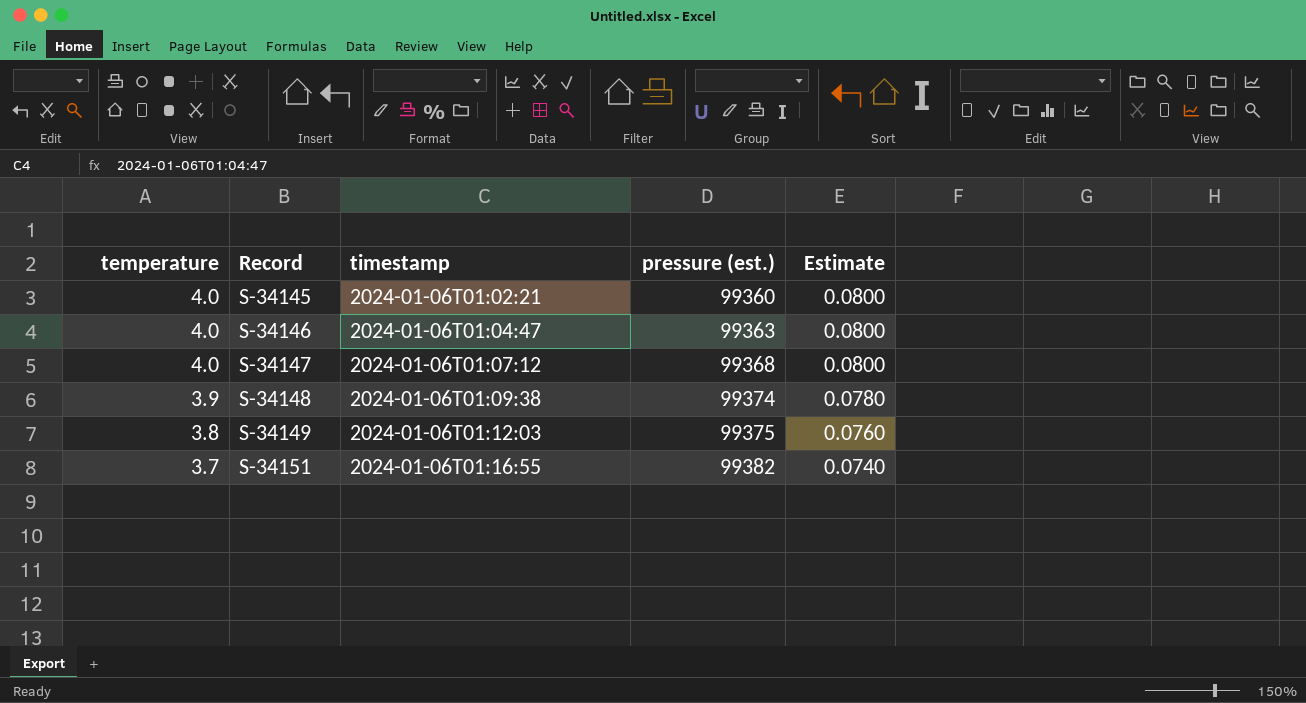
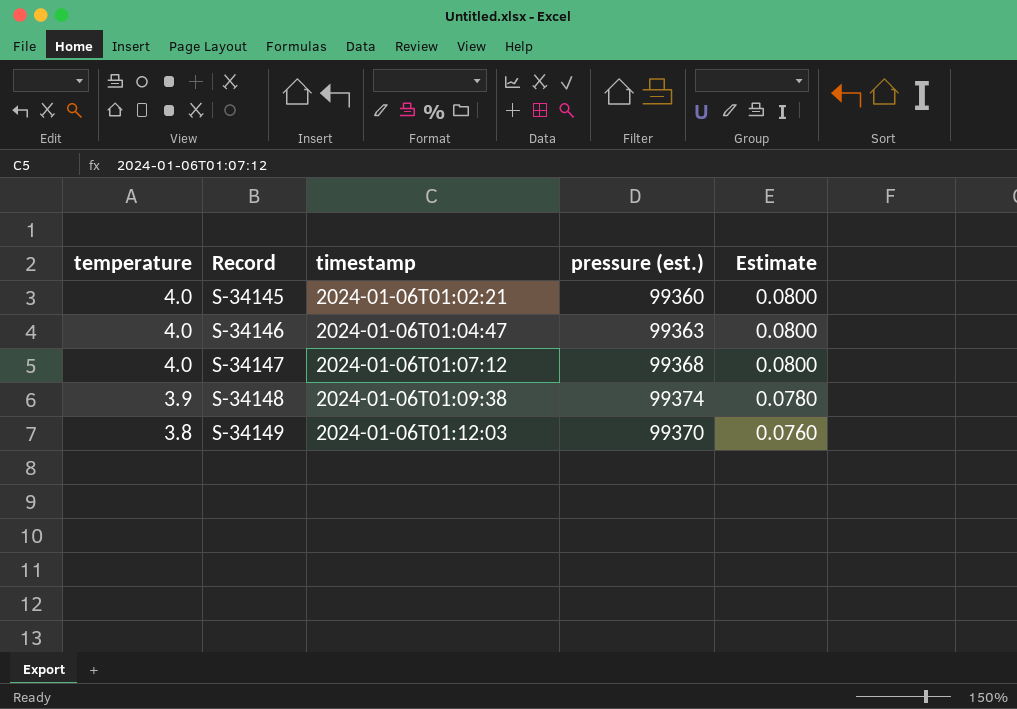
row S-34151: 3.7 | 2024-01-06T01:16:55 | 99382 | 0.0740 -> none
S-34149 | pressure (est.): 99375 -> 99370

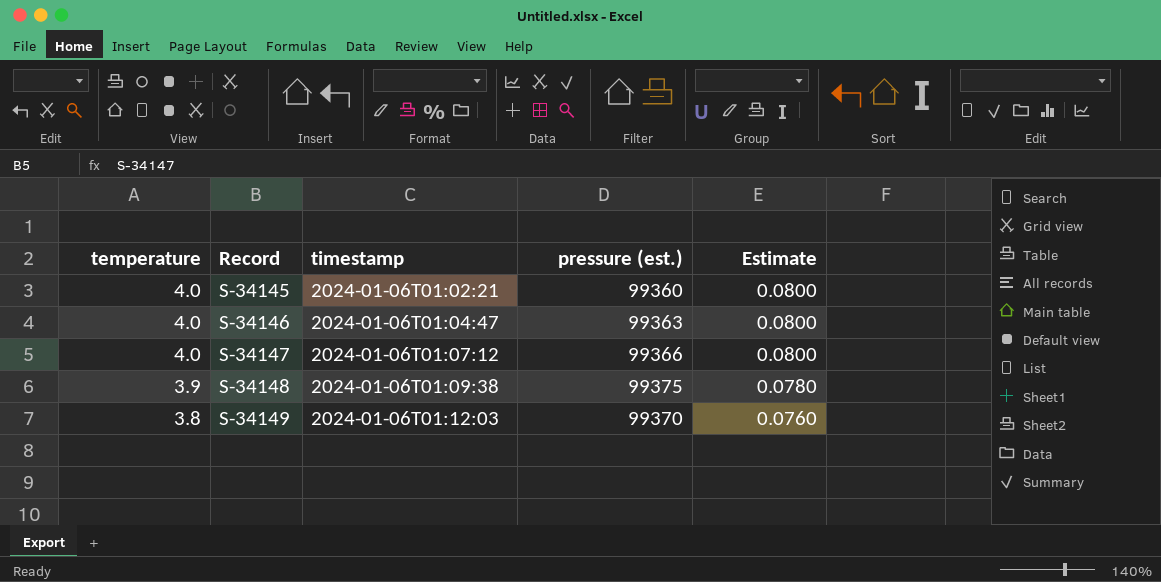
S-34147 | pressure (est.): 99368 -> 99366
S-34148 | pressure (est.): 99374 -> 99375

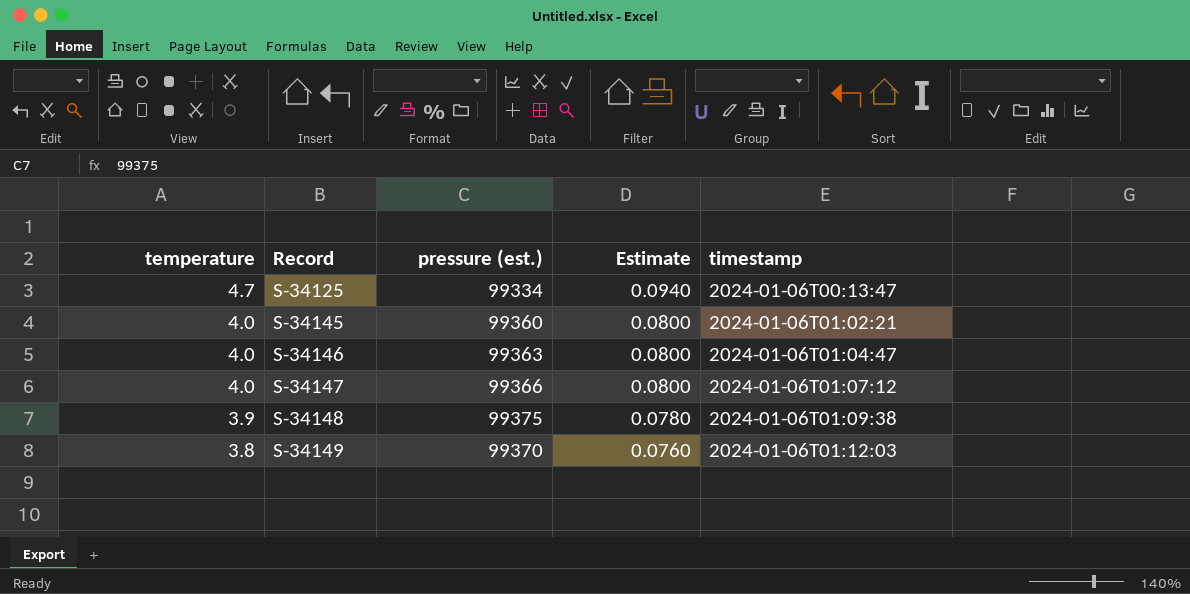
column timestamp | position: 3 -> 5
row S-34125: none -> 4.7 | 99334 | 0.0940 | 2024-01-06T00:13:47

